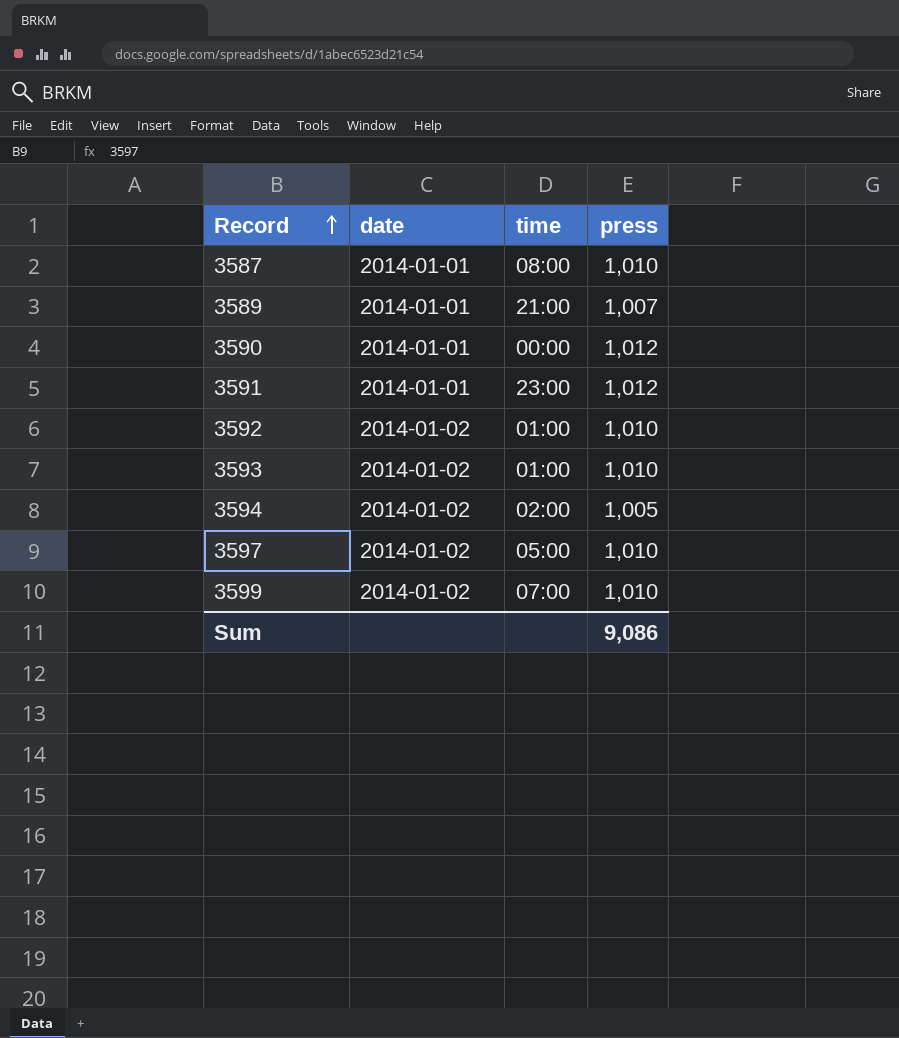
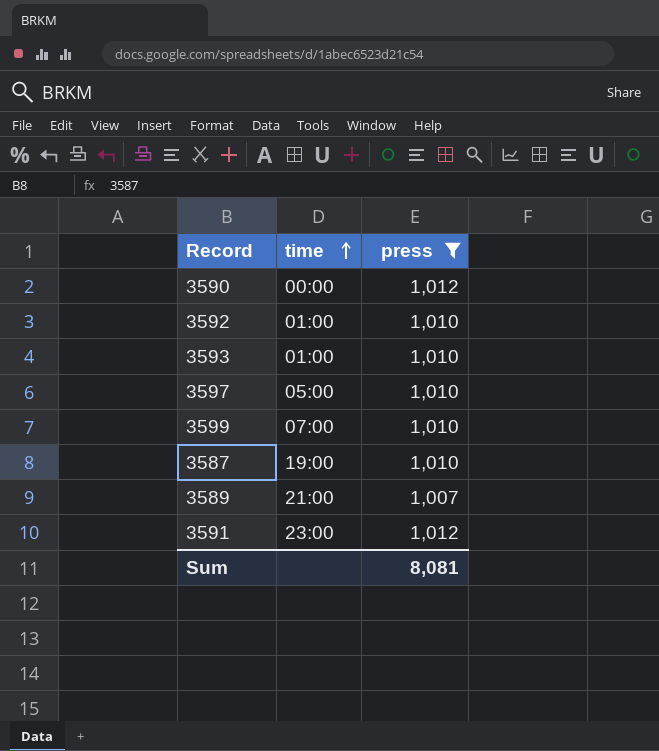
filter: none -> press != 1,005
row order: Record ascending -> time ascending
column date | position: 2 -> none
3587 | time: 08:00 -> 19:00
Sum | press: 9,086 -> 8,081

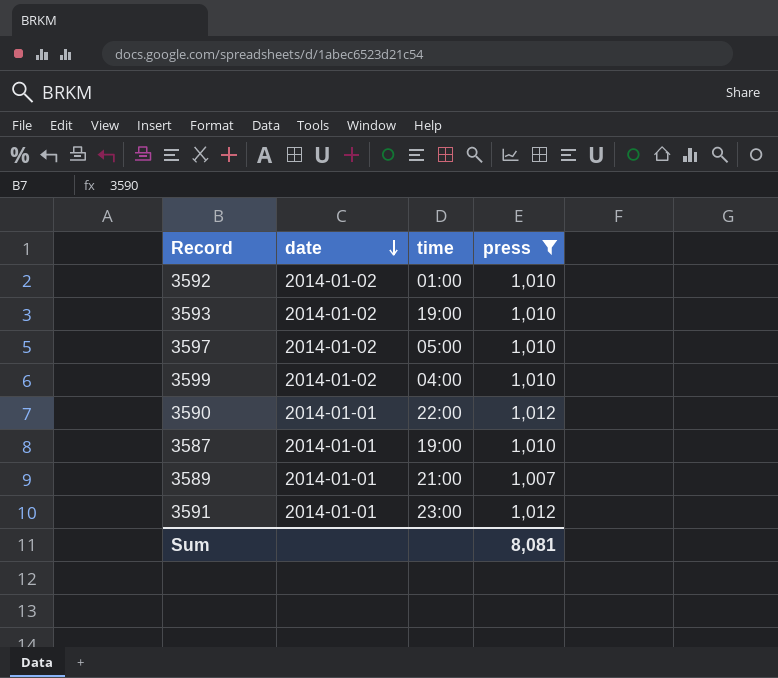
row order: time ascending -> date descending
column date | position: none -> 2
3593 | time: 01:00 -> 19:00
3599 | time: 07:00 -> 04:00
3590 | time: 00:00 -> 22:00

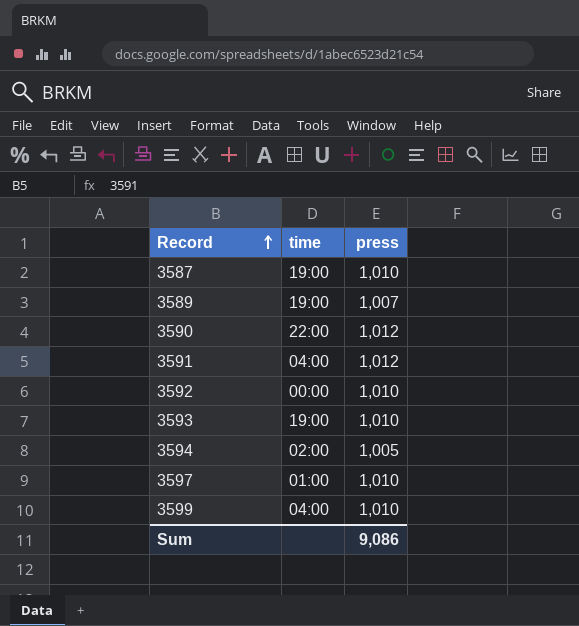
filter: press != 1,005 -> none
row order: date descending -> Record ascending
column date | position: 2 -> none
3589 | time: 21:00 -> 19:00
3591 | time: 23:00 -> 04:00
3592 | time: 01:00 -> 00:00
3597 | time: 05:00 -> 01:00
Sum | press: 8,081 -> 9,086

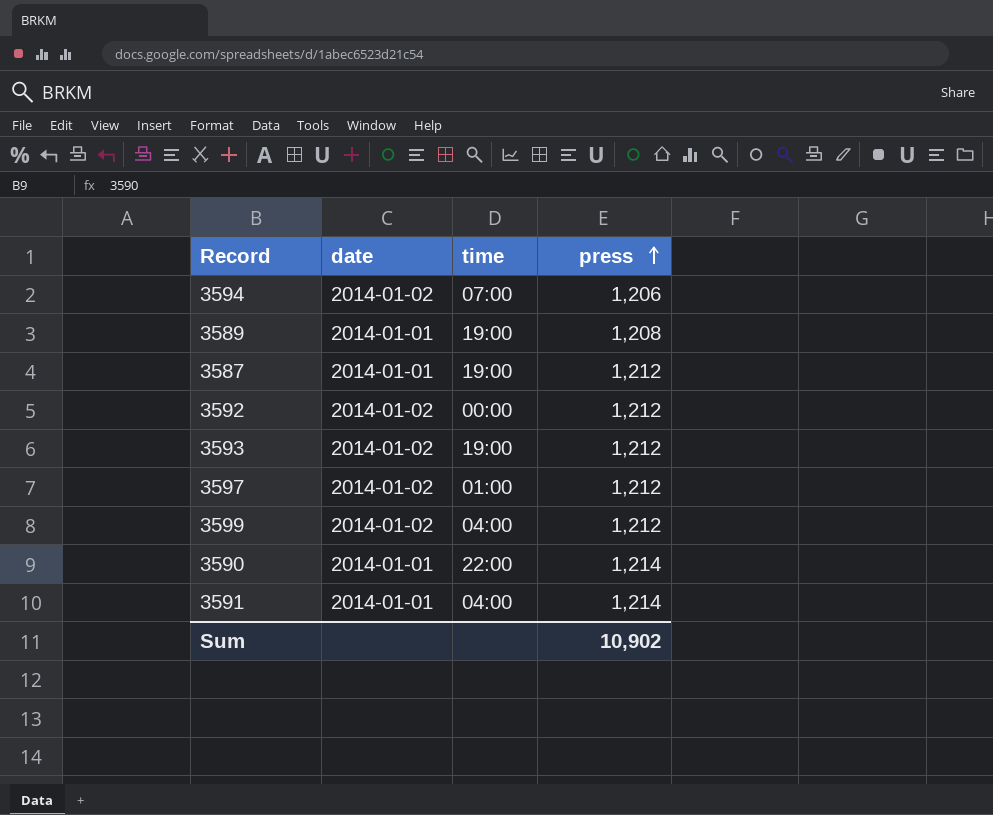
row order: Record ascending -> press ascending
column date | position: none -> 2
3594 | time: 02:00 -> 07:00
3594 | press: 1,005 -> 1,206
3589 | press: 1,007 -> 1,208
3587 | press: 1,010 -> 1,212
3592 | press: 1,010 -> 1,212
3593 | press: 1,010 -> 1,212
3597 | press: 1,010 -> 1,212
3599 | press: 1,010 -> 1,212
3590 | press: 1,012 -> 1,214
3591 | press: 1,012 -> 1,214
Sum | press: 9,086 -> 10,902

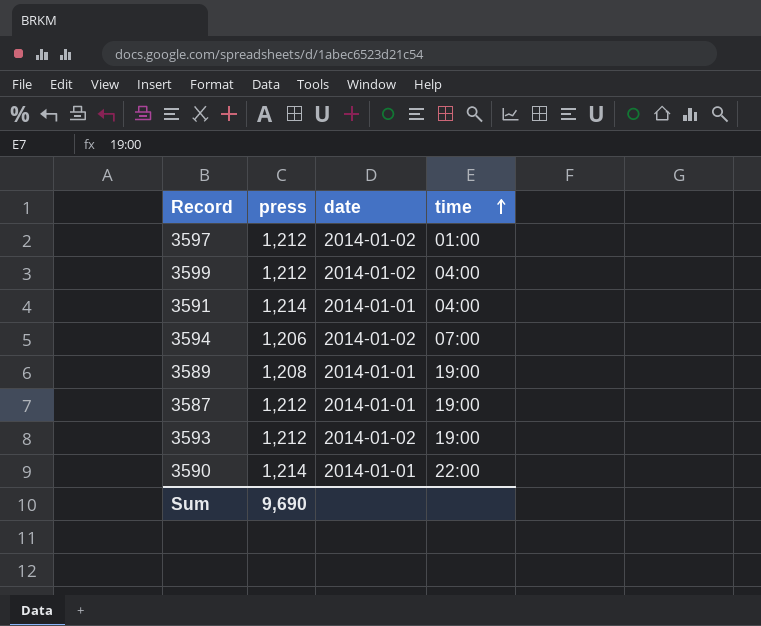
row order: press ascending -> time ascending
column press | position: 4 -> 2
row 3592: 2014-01-02 | 00:00 | 1,212 -> none
Sum | press: 10,902 -> 9,690

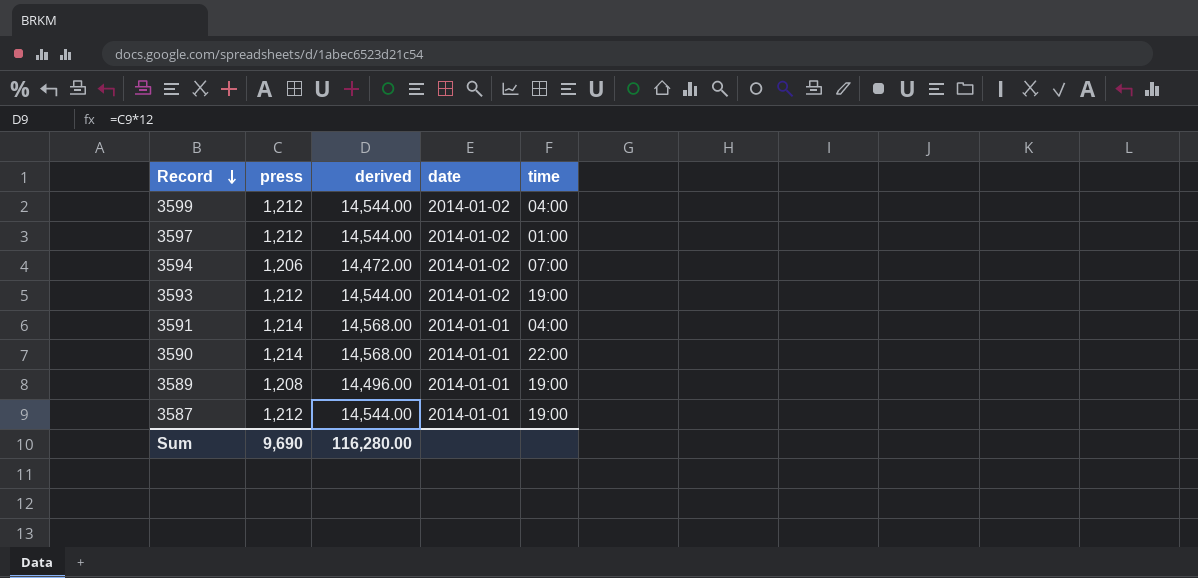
row order: time ascending -> Record descending
column derived | formula: none -> [press] * 12

